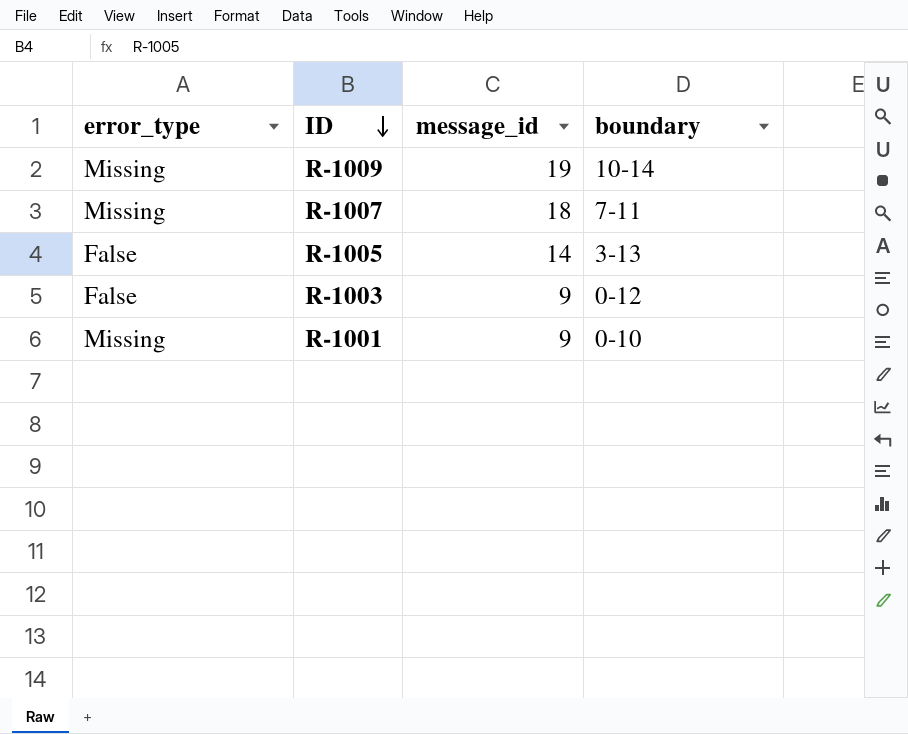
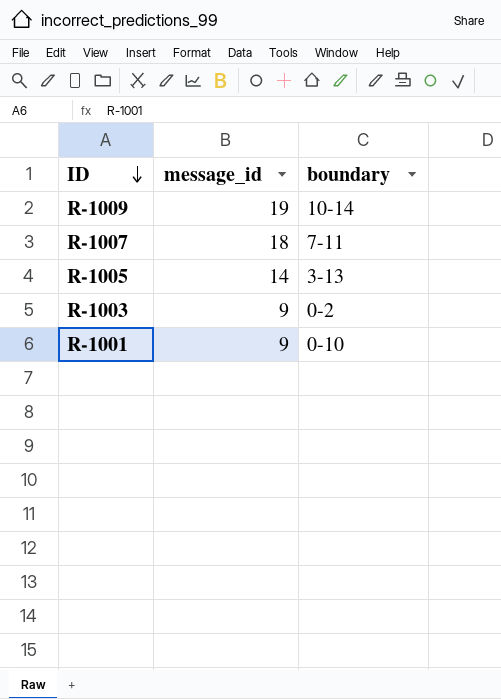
column error_type | position: 1 -> none
R-1003 | boundary: 0-12 -> 0-2

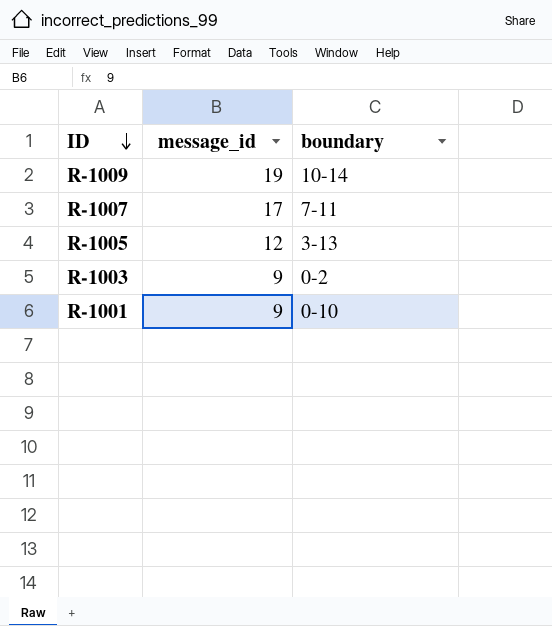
R-1007 | message_id: 18 -> 17
R-1005 | message_id: 14 -> 12

